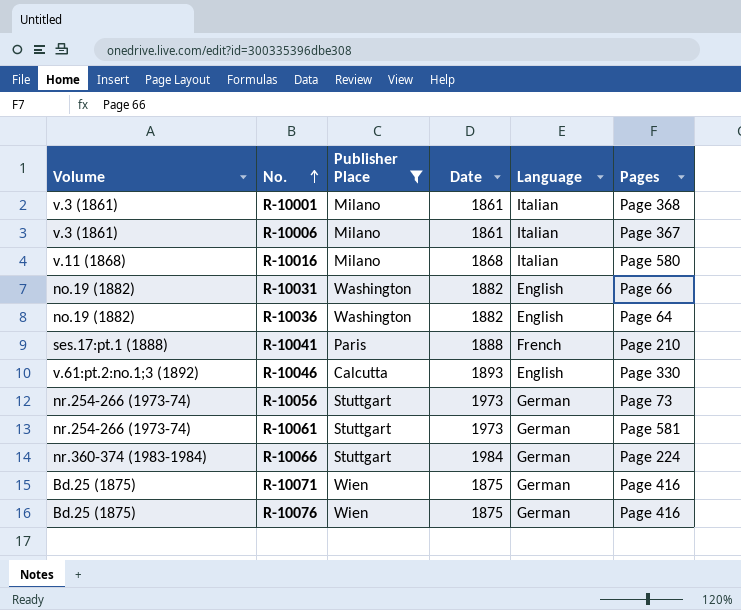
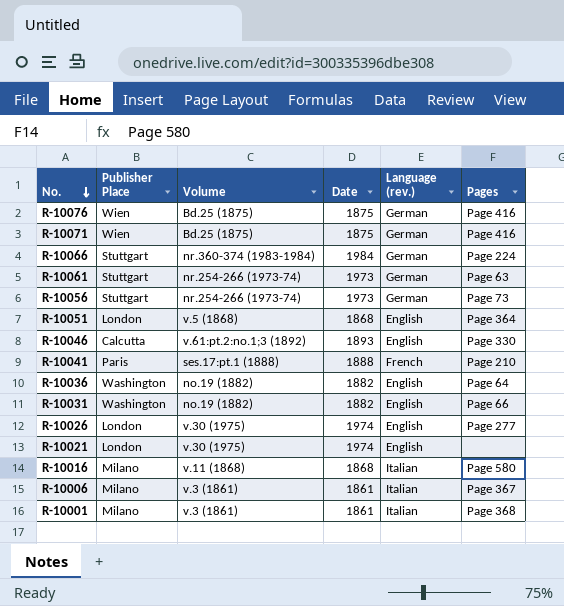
filter: Publisher Place != London -> none
row order: No. ascending -> No. descending
column Volume | position: 1 -> 3
column name: Language -> Language (rev.)
R-10061 | Pages: Page 581 -> Page 63

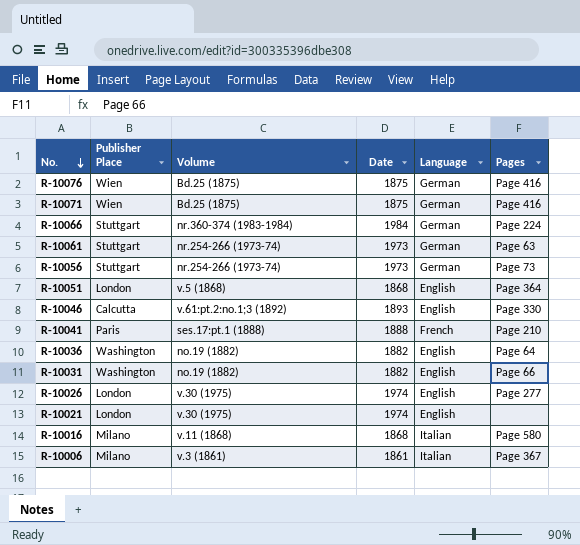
column name: Language (rev.) -> Language
row R-10001: Milano | v.3 (1861) | 1861 | Italian | Page 368 -> none

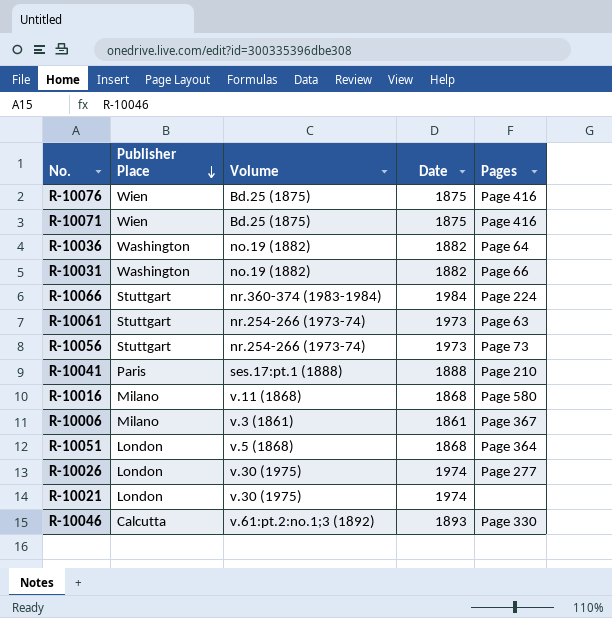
row order: No. descending -> Publisher Place descending
column Language | position: 5 -> none

